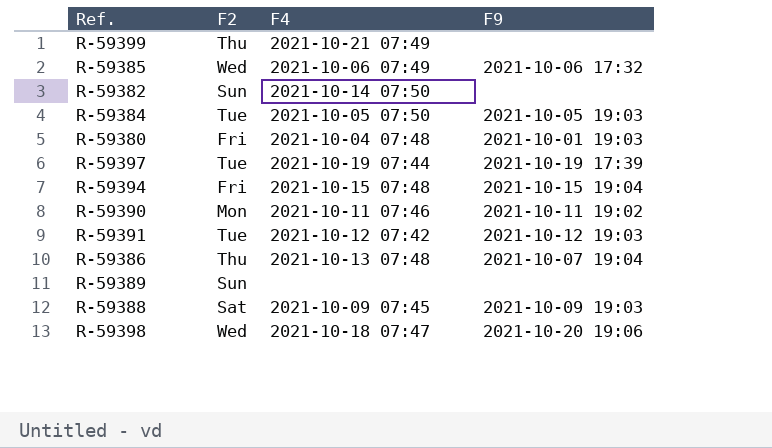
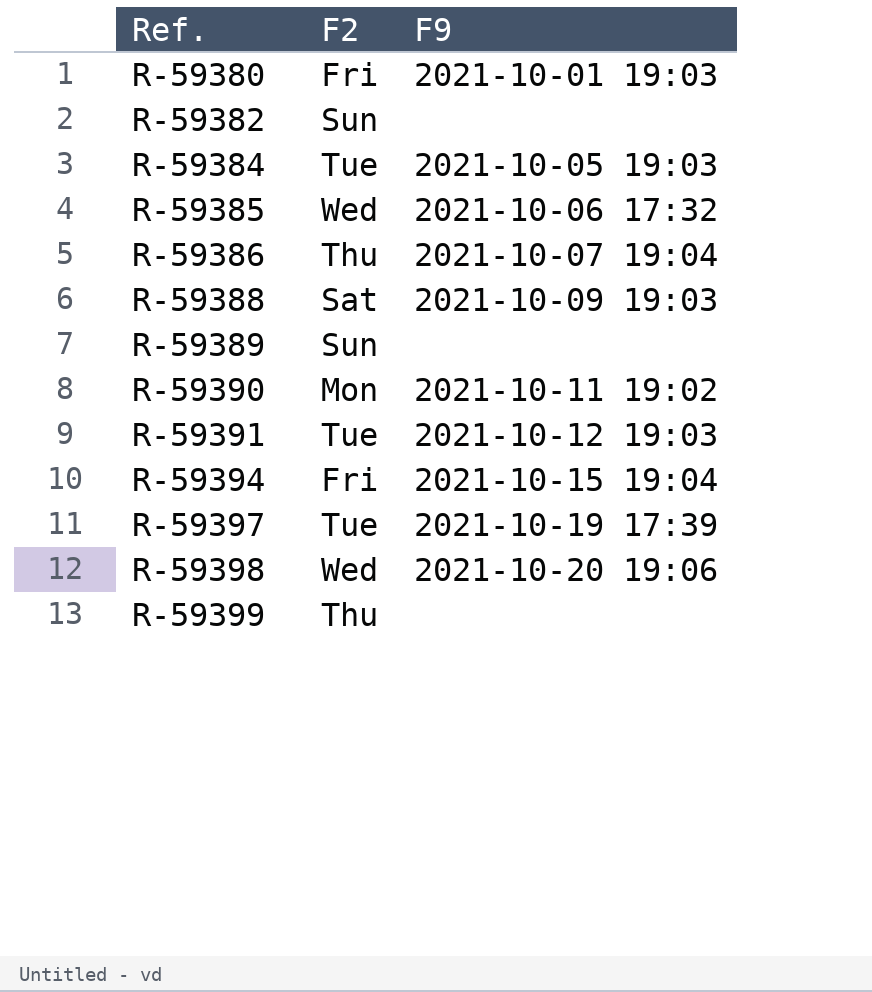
row order: none -> Ref. ascending
column F4 | position: 3 -> none

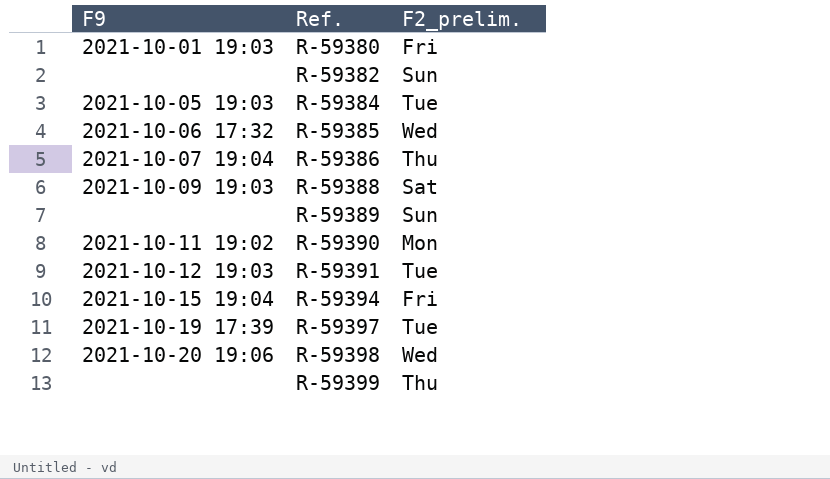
column F9 | position: 3 -> 1
column name: F2 -> F2_prelim.

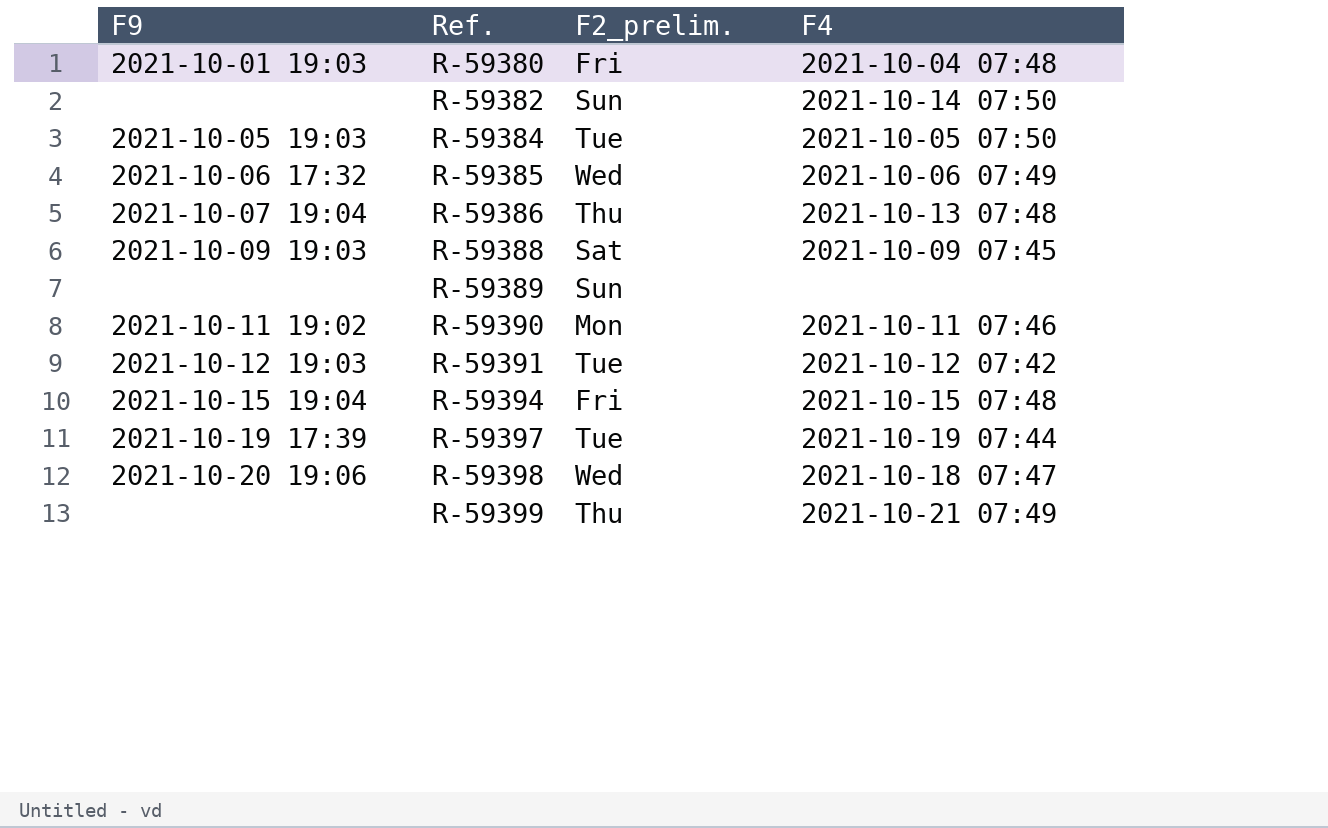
column F4 | position: none -> 4

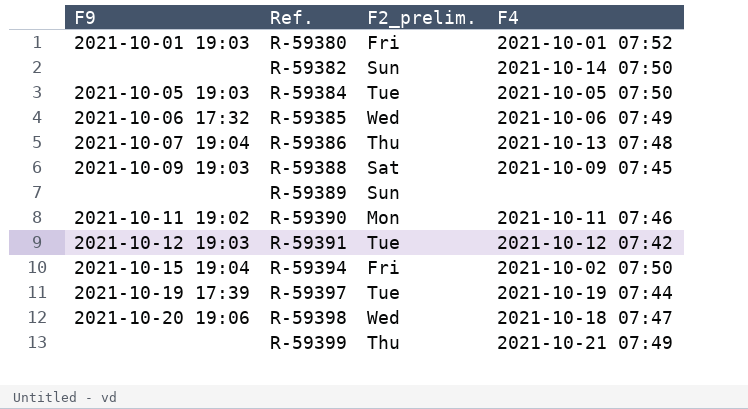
R-59380 | F4: 2021-10-04 07:48 -> 2021-10-01 07:52
R-59394 | F4: 2021-10-15 07:48 -> 2021-10-02 07:50

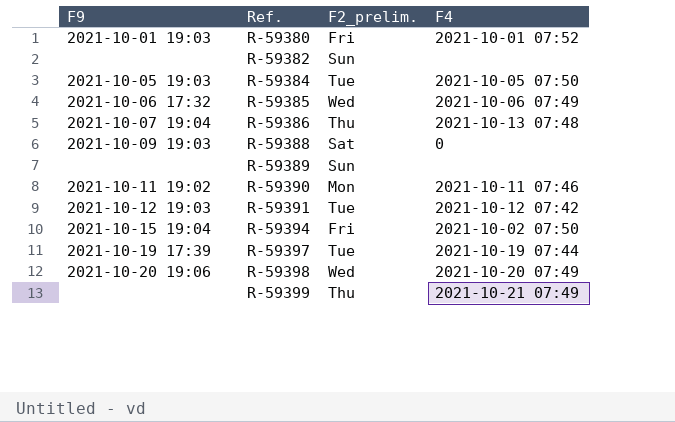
R-59382 | F4: 2021-10-14 07:50 -> none
R-59388 | F4: 2021-10-09 07:45 -> 0
R-59398 | F4: 2021-10-18 07:47 -> 2021-10-20 07:49

